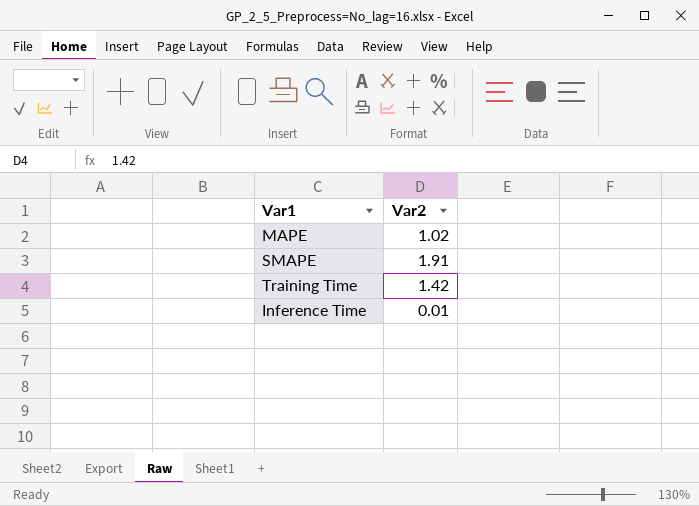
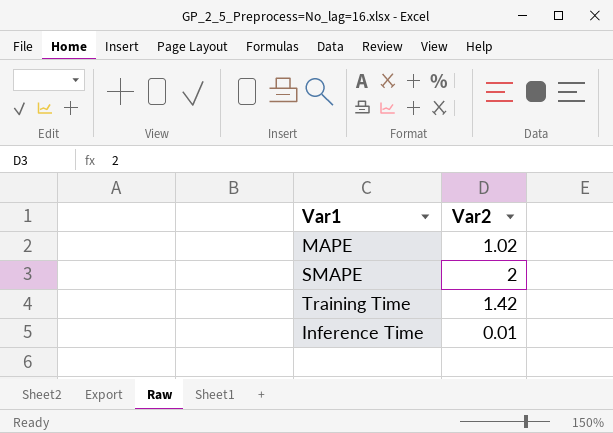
SMAPE | Var2: 1.91 -> 2

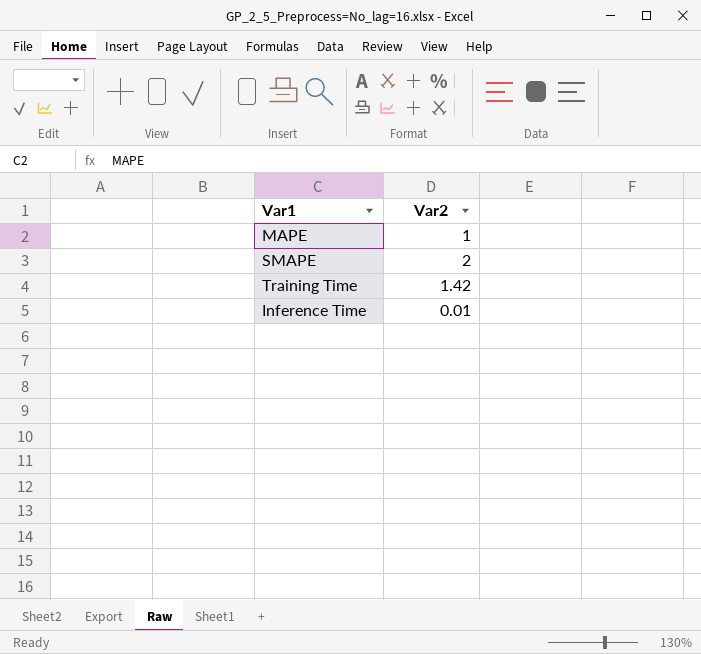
MAPE | Var2: 1.02 -> 1

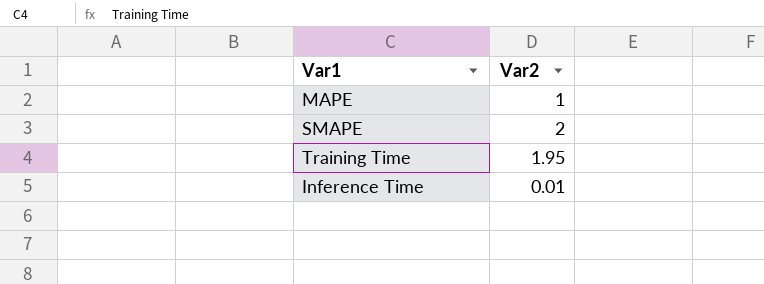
Training Time | Var2: 1.42 -> 1.95

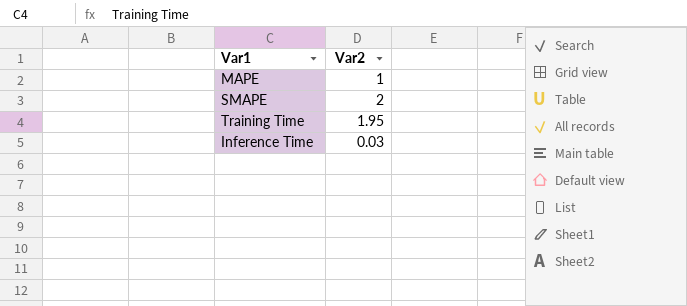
Inference Time | Var2: 0.01 -> 0.03

